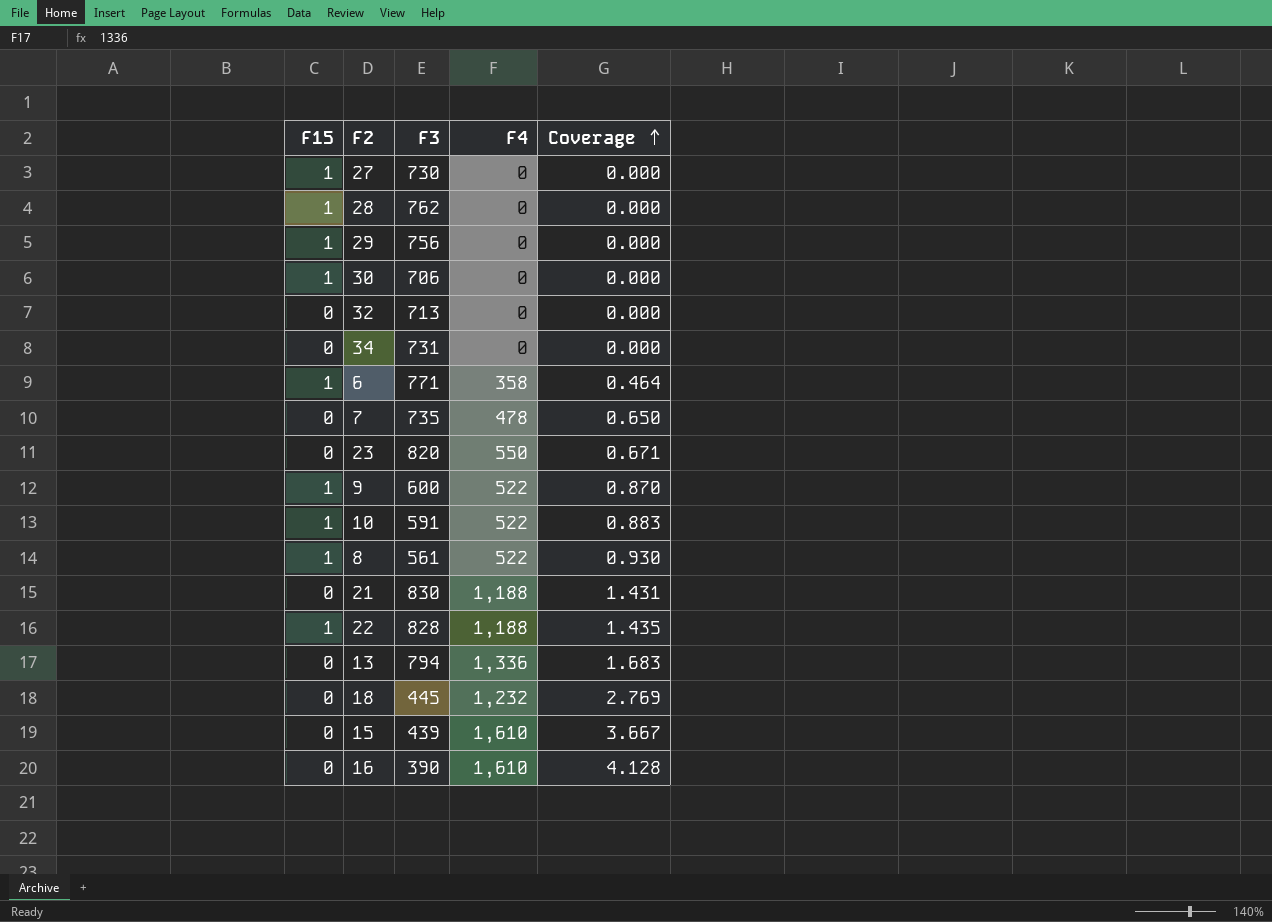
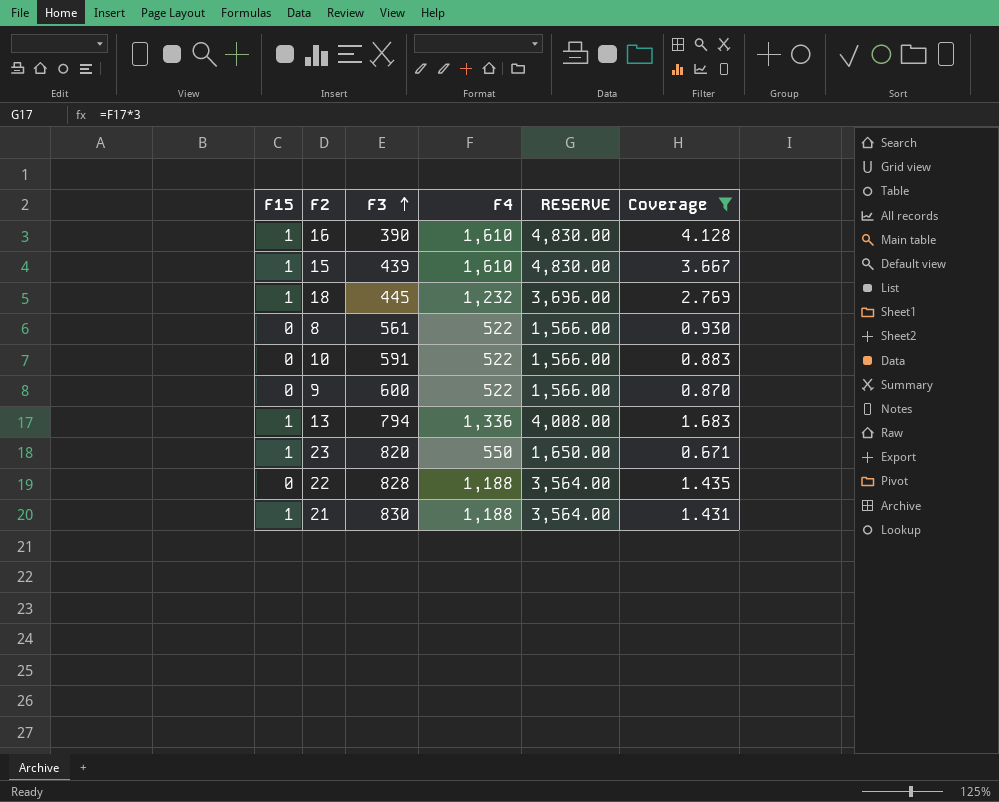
filter: none -> Coverage >= 0.671
row order: Coverage ascending -> F3 ascending
column RESERVE | formula: none -> [F4] * 3
16 | F15: 0 -> 1
15 | F15: 0 -> 1
18 | F15: 0 -> 1
8 | F15: 1 -> 0
10 | F15: 1 -> 0
9 | F15: 1 -> 0
13 | F15: 0 -> 1
23 | F15: 0 -> 1
22 | F15: 1 -> 0
21 | F15: 0 -> 1

